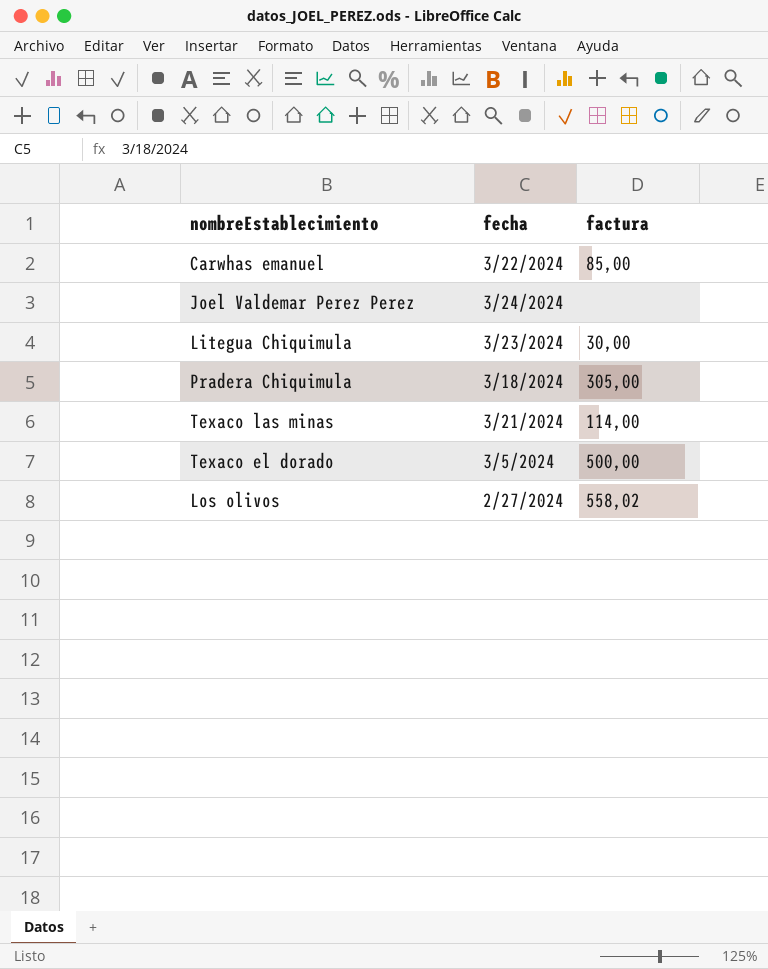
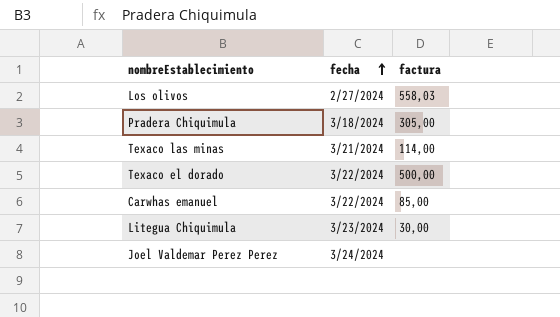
row order: none -> fecha ascending
Los olivos | factura: 558,02 -> 558,03
Texaco el dorado | fecha: 3/5/2024 -> 3/22/2024

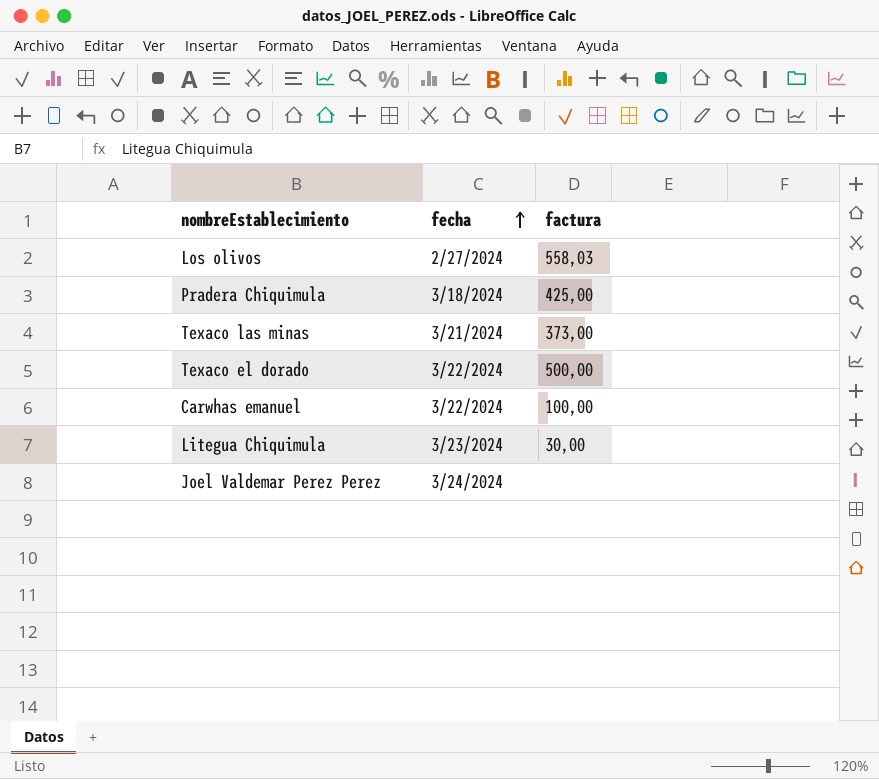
Pradera Chiquimula | factura: 305,00 -> 425,00
Texaco las minas | factura: 114,00 -> 373,00
Carwhas emanuel | factura: 85,00 -> 100,00

